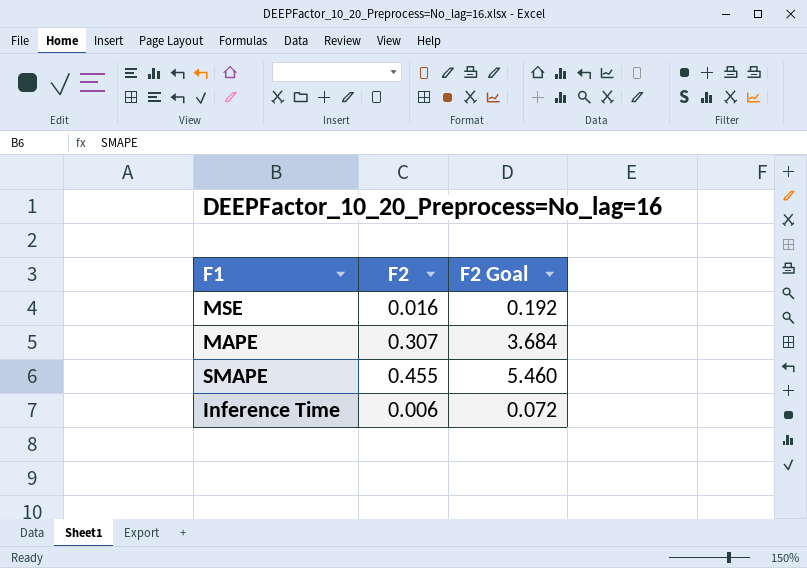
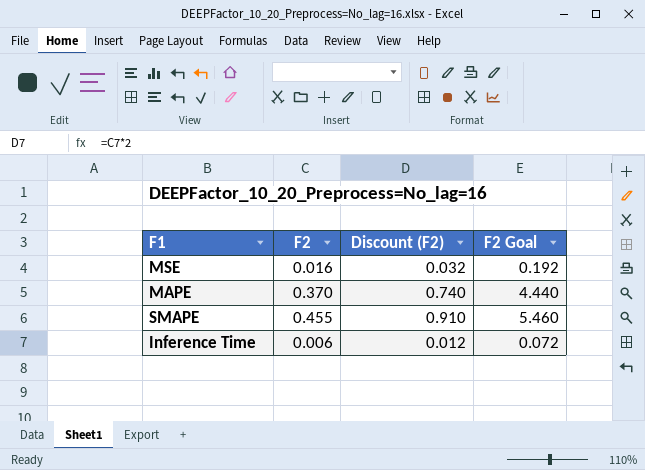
column Discount (F2) | formula: none -> [F2] * 2
MAPE | F2: 0.307 -> 0.370
MAPE | F2 Goal: 3.684 -> 4.440

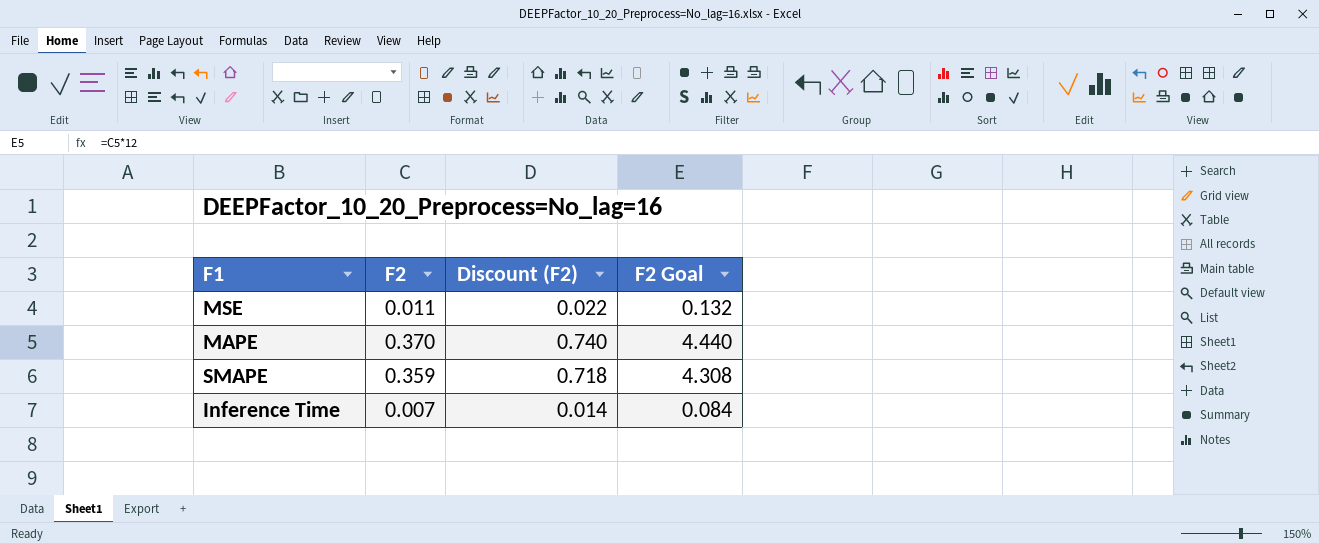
MSE | F2: 0.016 -> 0.011
MSE | Discount (F2): 0.032 -> 0.022
MSE | F2 Goal: 0.192 -> 0.132
SMAPE | F2: 0.455 -> 0.359
SMAPE | Discount (F2): 0.910 -> 0.718
SMAPE | F2 Goal: 5.460 -> 4.308
Inference Time | F2: 0.006 -> 0.007
Inference Time | Discount (F2): 0.012 -> 0.014
Inference Time | F2 Goal: 0.072 -> 0.084

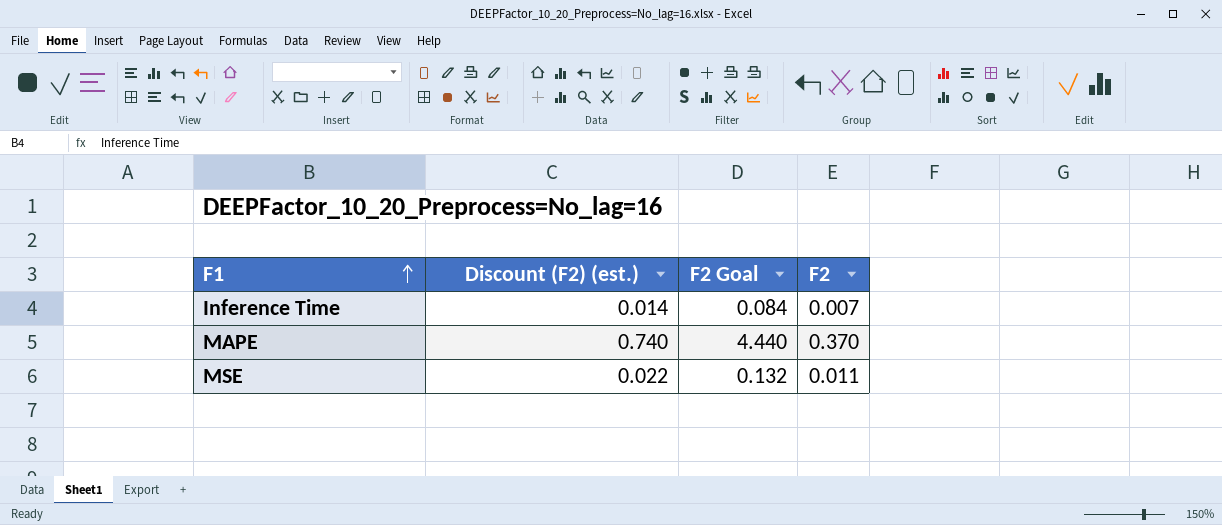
row order: none -> F1 ascending
column name: Discount (F2) -> Discount (F2) (est.)
column F2 | position: 2 -> 4
row SMAPE: 0.359 | 0.718 | 4.308 -> none

